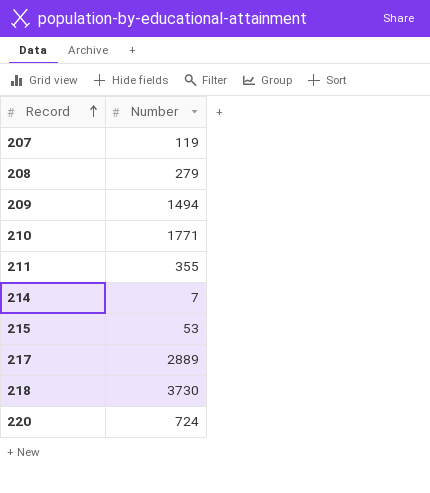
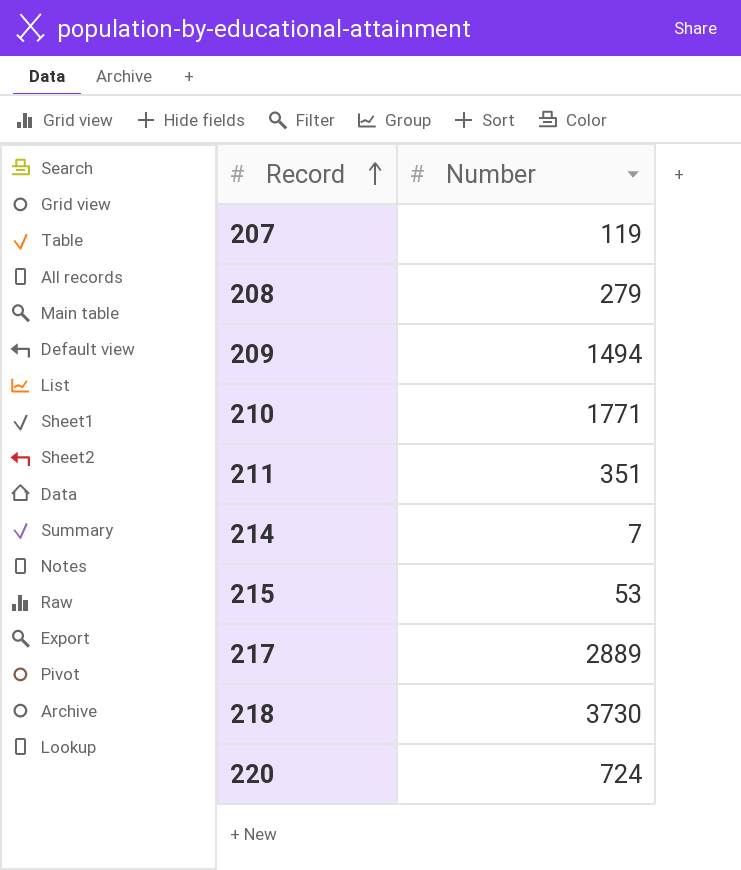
211 | Number: 355 -> 351

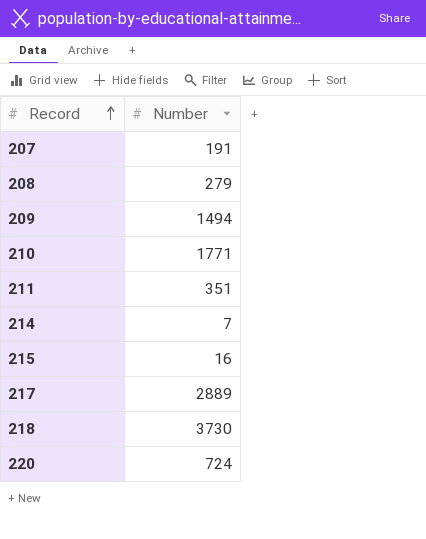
207 | Number: 119 -> 191
215 | Number: 53 -> 16

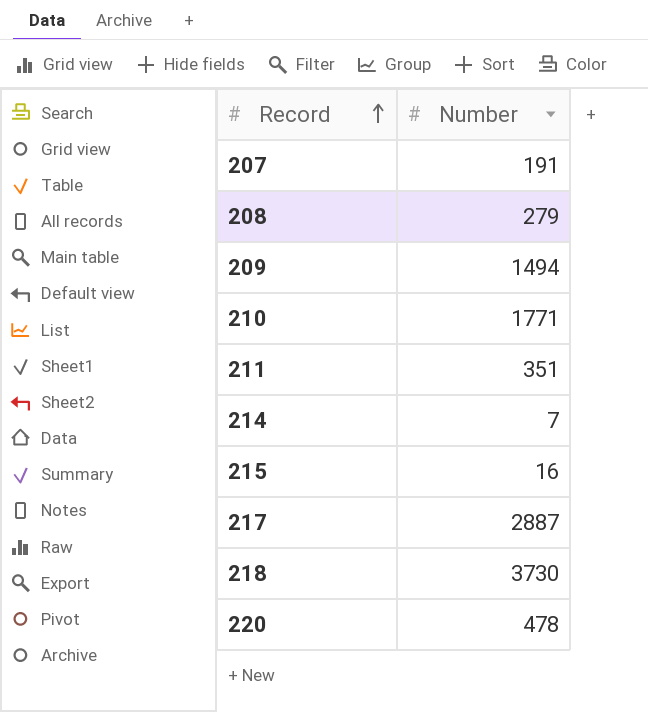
217 | Number: 2889 -> 2887
220 | Number: 724 -> 478

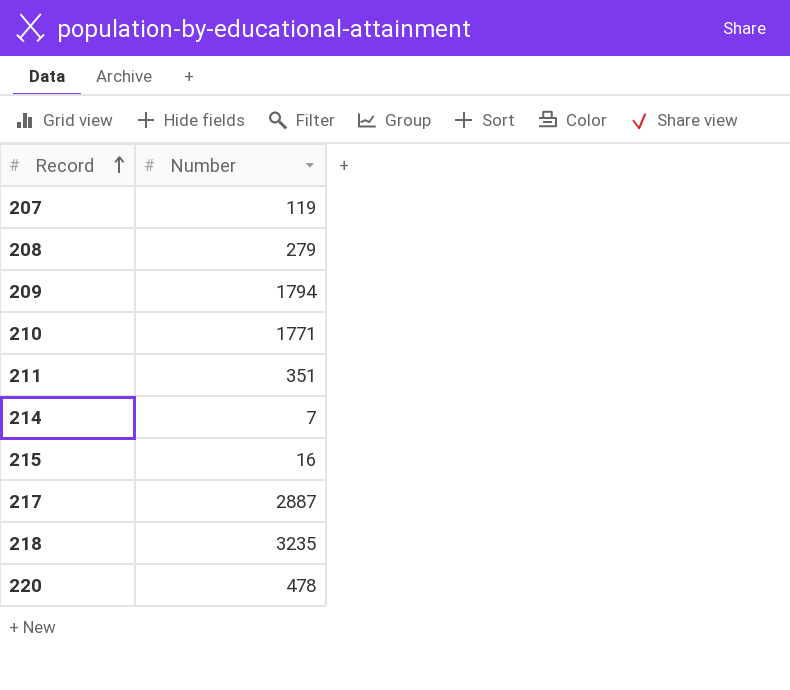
207 | Number: 191 -> 119
209 | Number: 1494 -> 1794
218 | Number: 3730 -> 3235

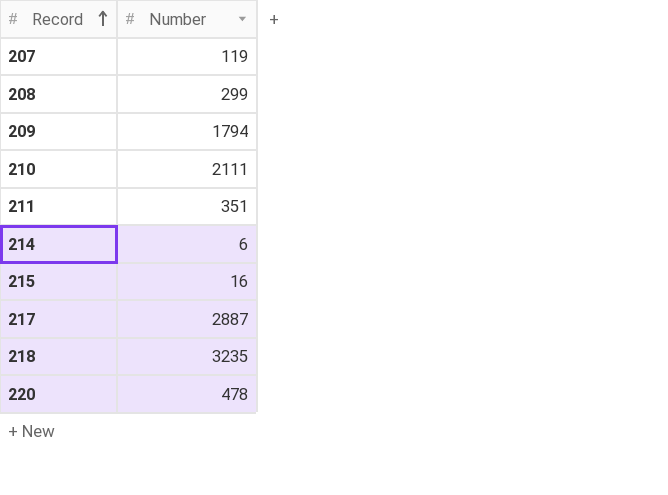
208 | Number: 279 -> 299
210 | Number: 1771 -> 2111
214 | Number: 7 -> 6

